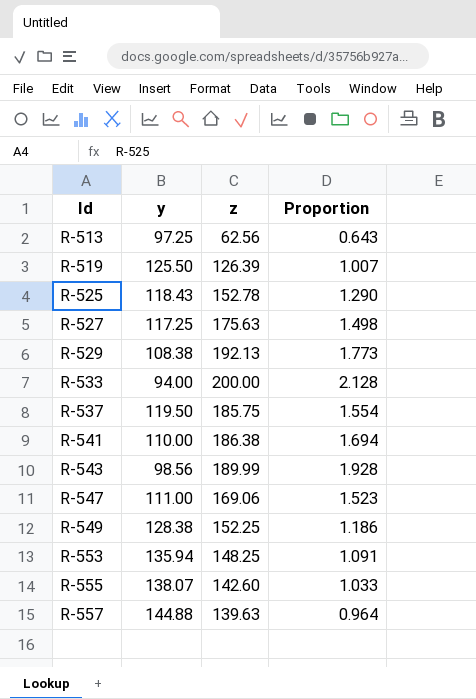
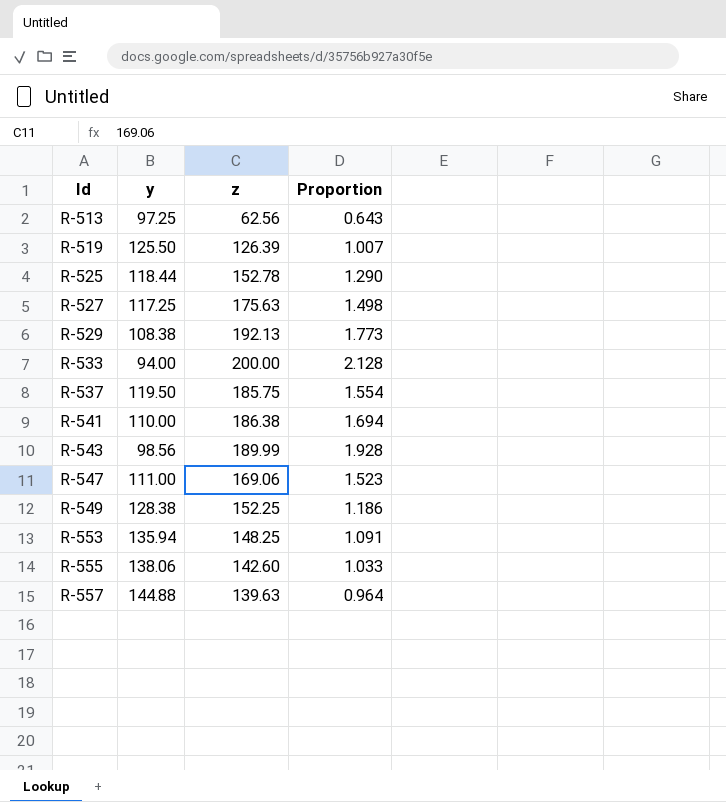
R-525 | y: 118.43 -> 118.44
R-555 | y: 138.07 -> 138.06

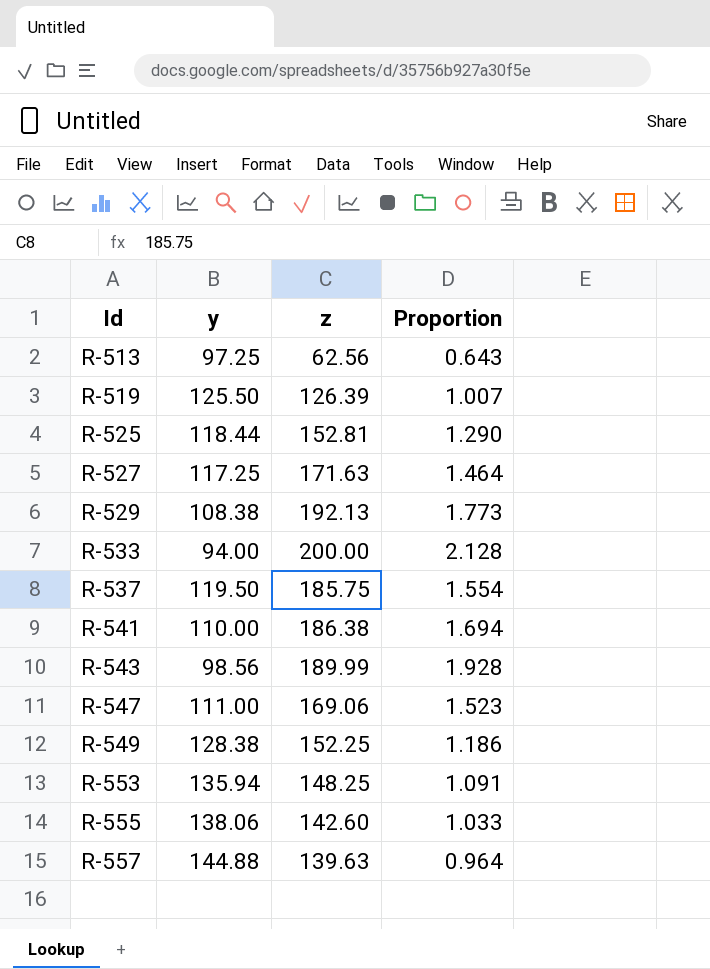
R-525 | z: 152.78 -> 152.81
R-527 | z: 175.63 -> 171.63
R-527 | Proportion: 1.498 -> 1.464

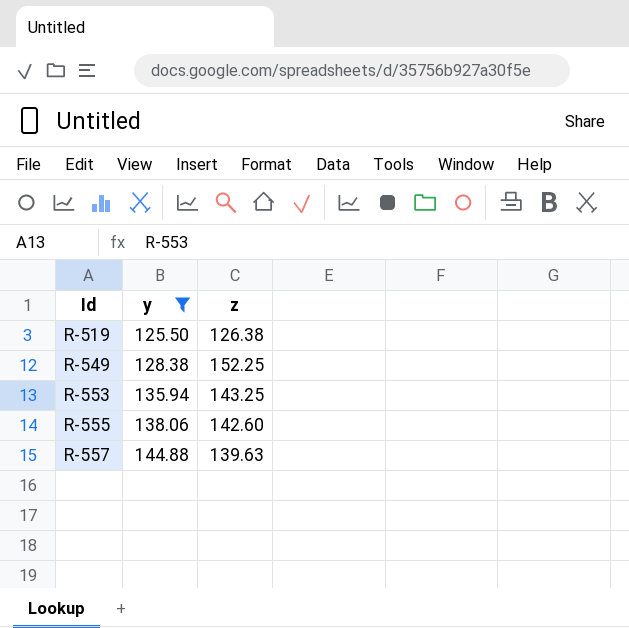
filter: none -> y >= 125.50
column Proportion | formula: [z] / [y] -> none
R-519 | z: 126.39 -> 126.38
R-553 | z: 148.25 -> 143.25

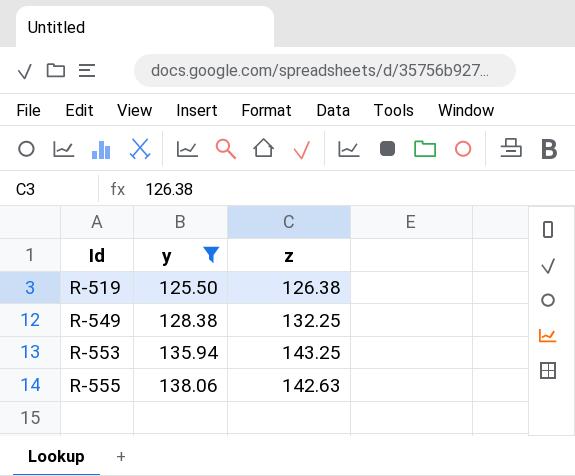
row R-557: 144.88 | 139.63 -> none
R-549 | z: 152.25 -> 132.25
R-555 | z: 142.60 -> 142.63

